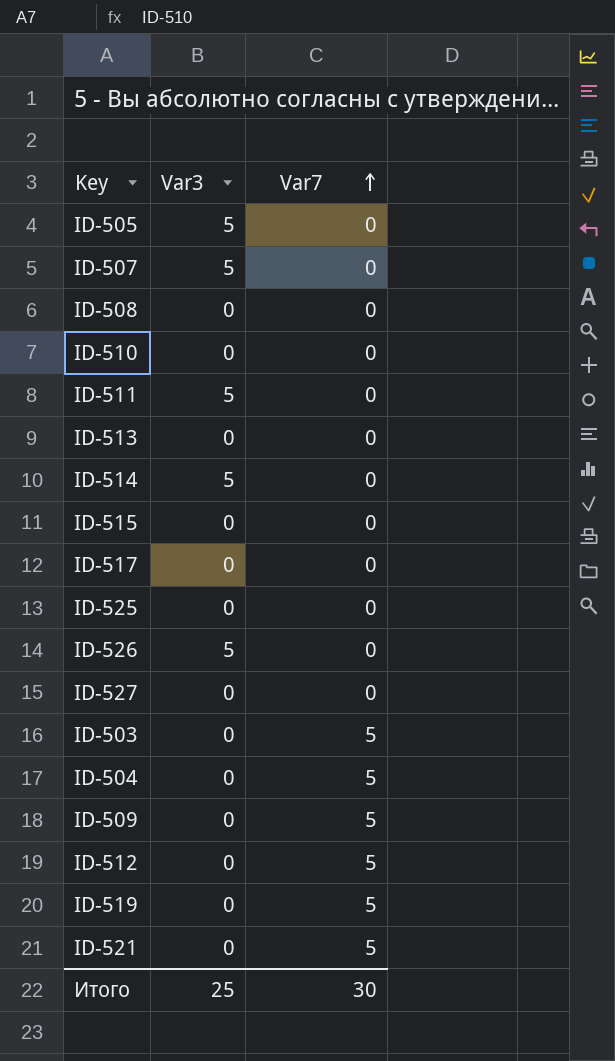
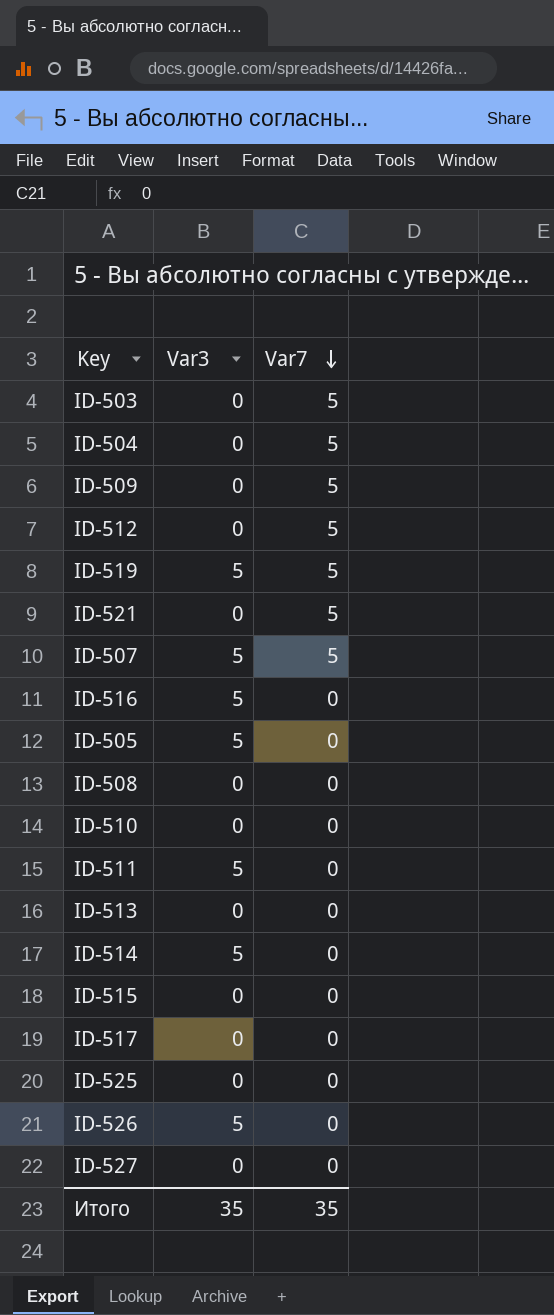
row order: Var7 ascending -> Var7 descending
ID-519 | Var3: 0 -> 5
ID-507 | Var7: 0 -> 5
row ID-516: none -> 5 | 0
Итого | Var3: 25 -> 35
Итого | Var7: 30 -> 35

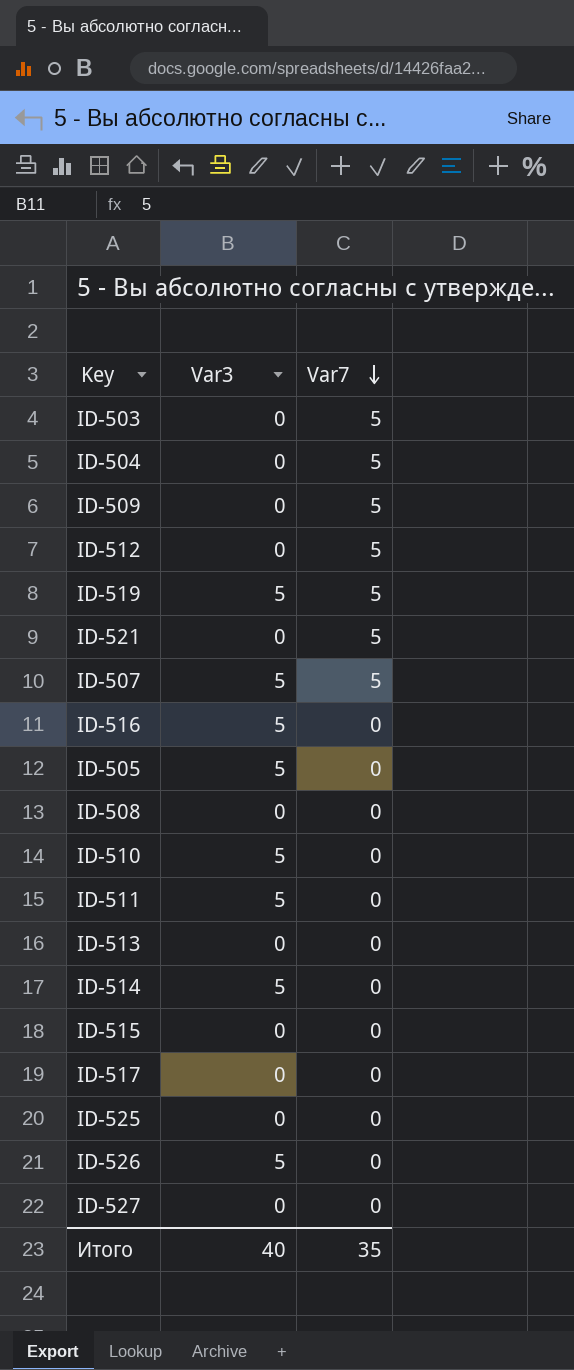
ID-510 | Var3: 0 -> 5
Итого | Var3: 35 -> 40

